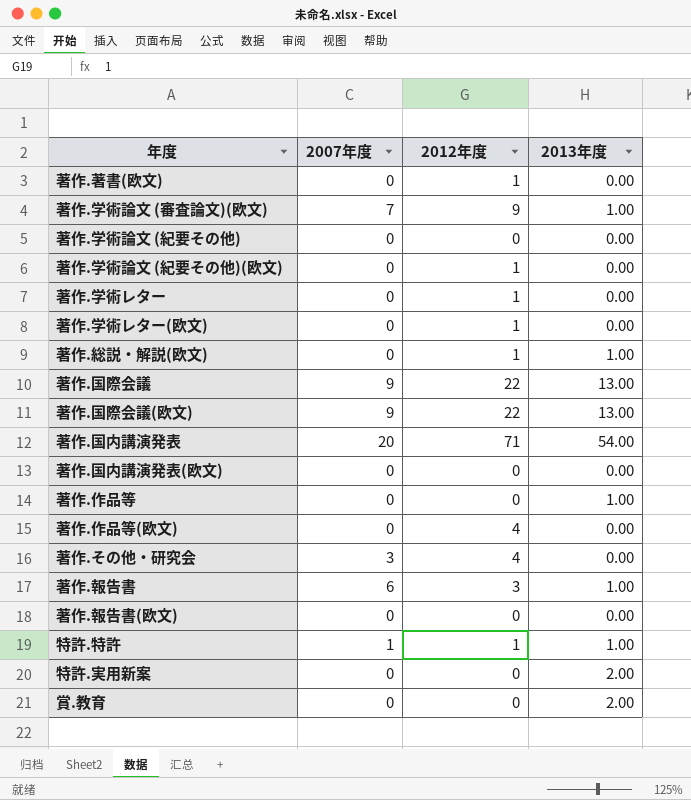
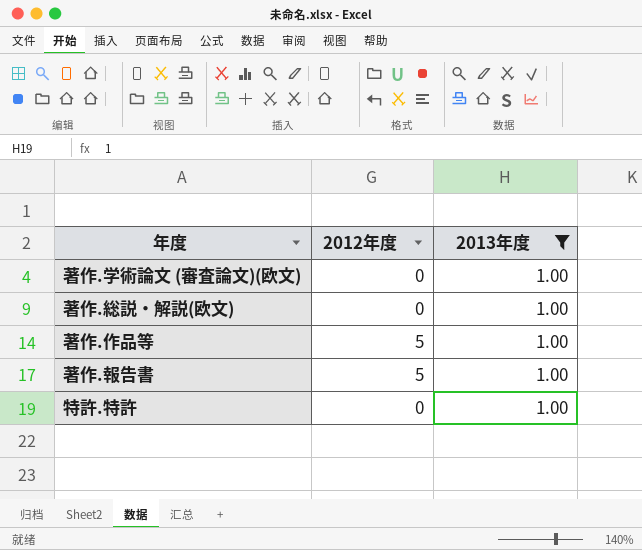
filter: none -> 2013年度 = 1.00
column 2007年度 | position: 2 -> none
著作.学術論文 (審査論文)(欧文) | 2012年度: 9 -> 0
著作.総説・解説(欧文) | 2012年度: 1 -> 0
著作.作品等 | 2012年度: 0 -> 5
著作.報告書 | 2012年度: 3 -> 5
特許.特許 | 2012年度: 1 -> 0

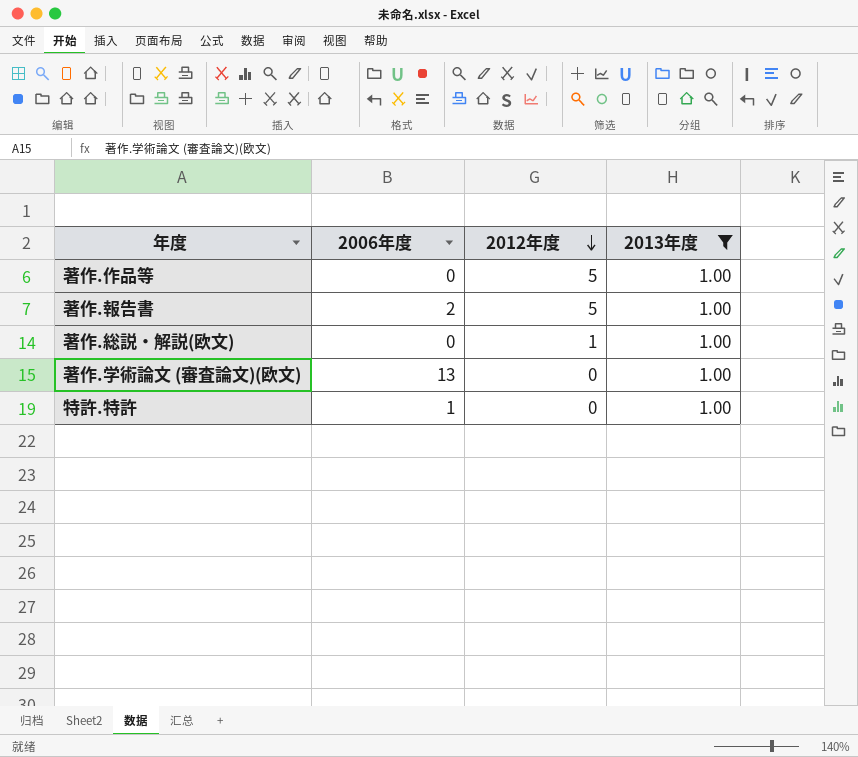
row order: none -> 2012年度 descending
column 2006年度 | position: none -> 2
著作.総説・解説(欧文) | 2012年度: 0 -> 1

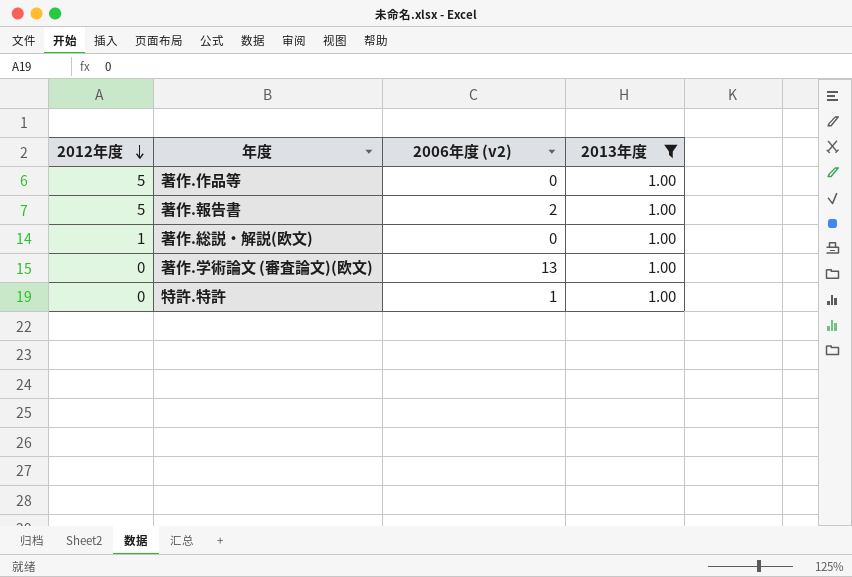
column 2012年度 | position: 3 -> 1
column name: 2006年度 -> 2006年度 (v2)

